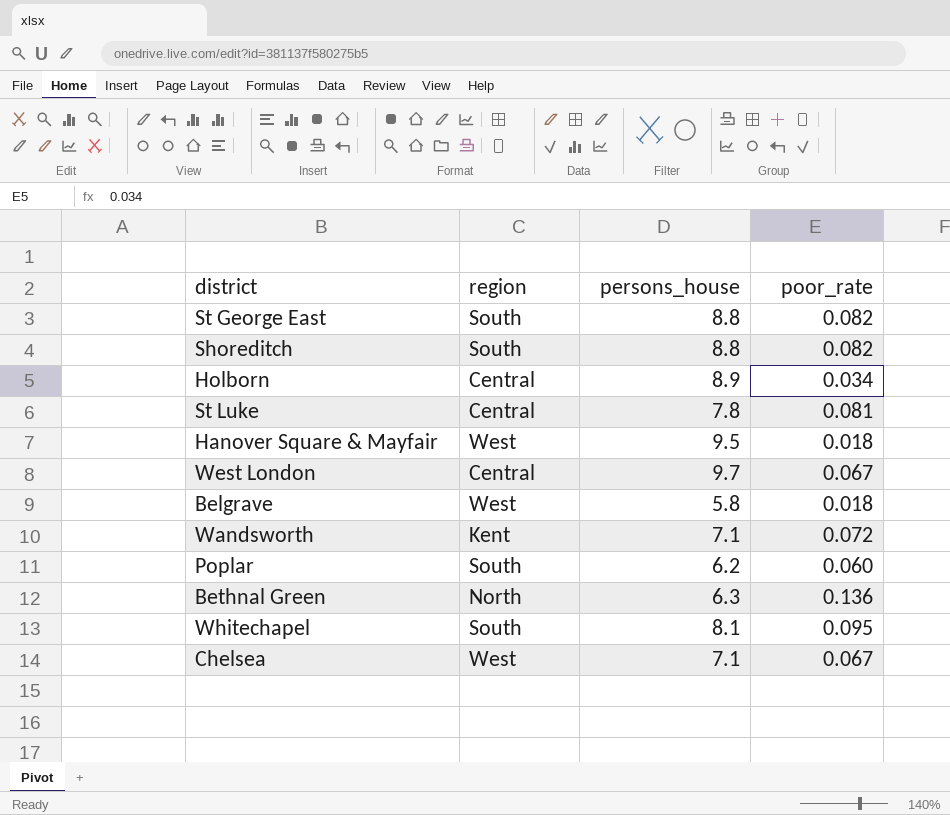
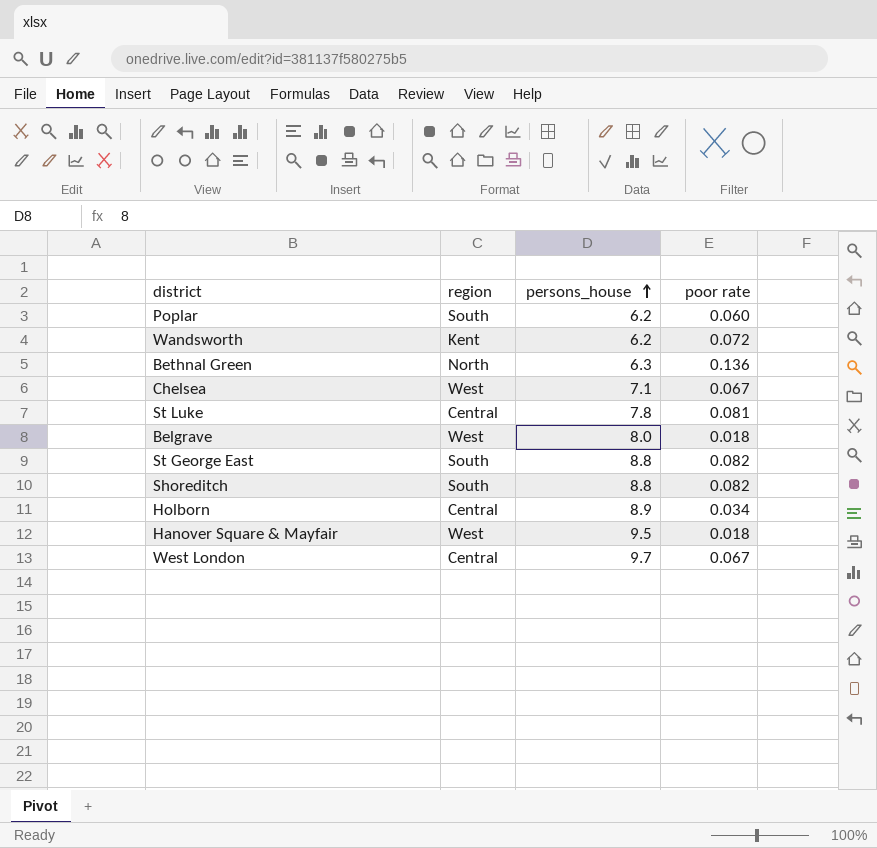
row order: none -> persons_house ascending
column name: poor_rate -> poor rate
row Whitechapel: South | 8.1 | 0.095 -> none
Wandsworth | persons_house: 7.1 -> 6.2
Belgrave | persons_house: 5.8 -> 8.0

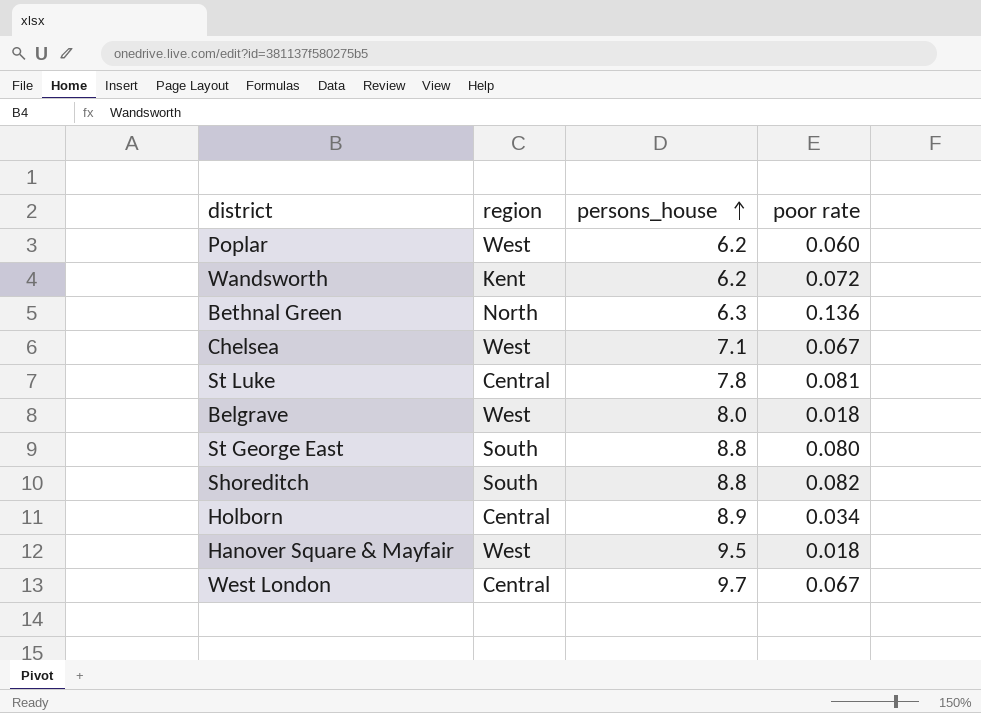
Poplar | region: South -> West
St George East | poor rate: 0.082 -> 0.080

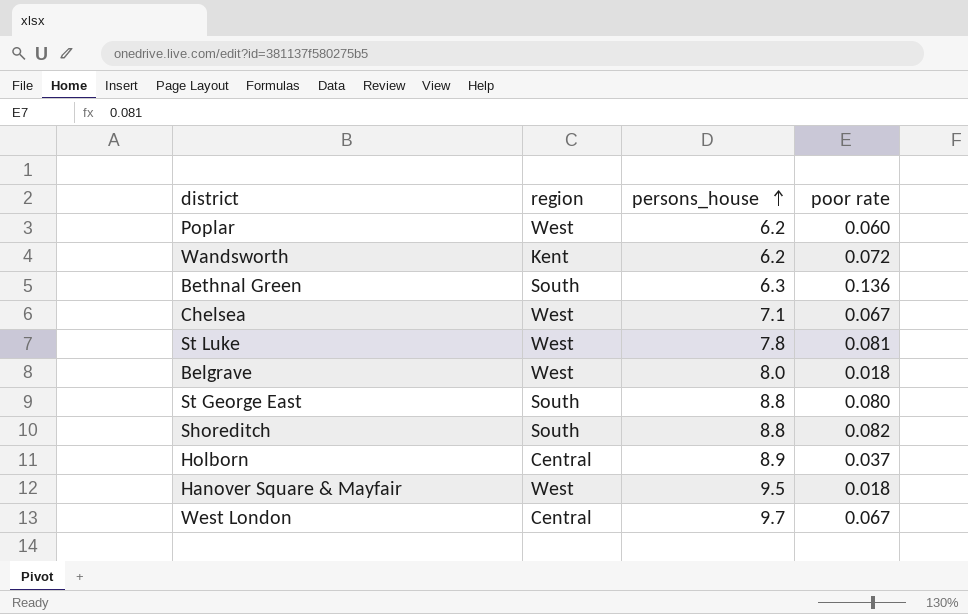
Bethnal Green | region: North -> South
St Luke | region: Central -> West
Holborn | poor rate: 0.034 -> 0.037

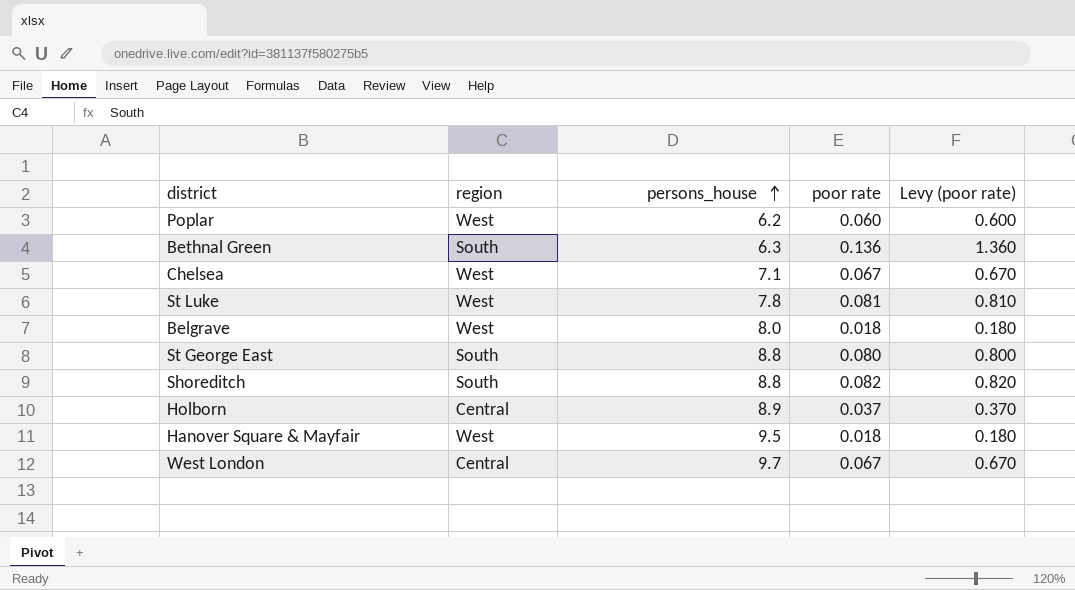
column Levy (poor rate) | formula: none -> [poor rate] * 10
row Wandsworth: Kent | 6.2 | 0.072 -> none

